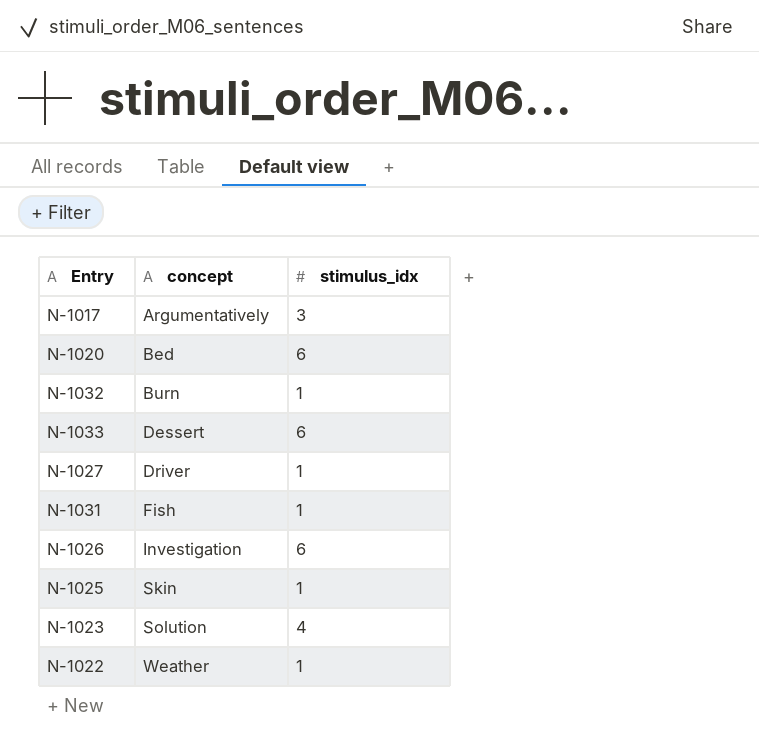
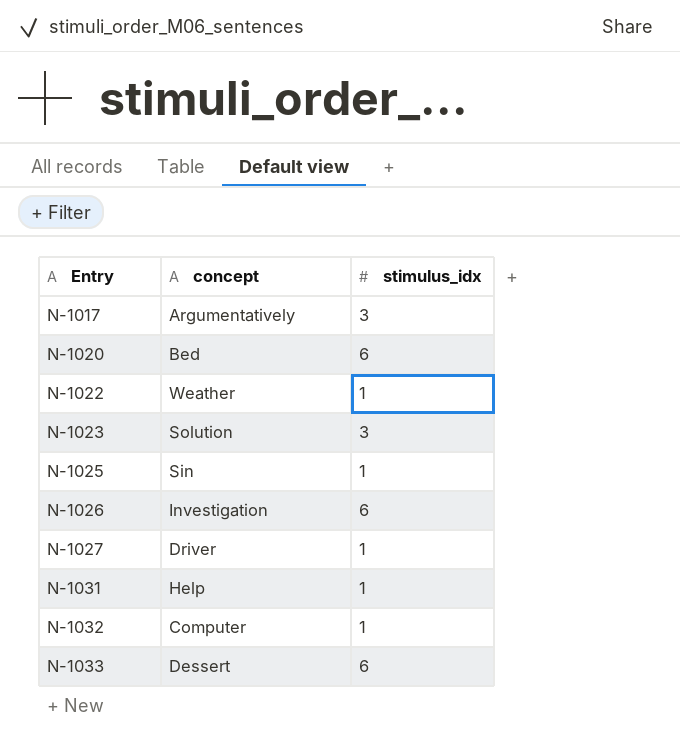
row order: concept ascending -> Entry ascending
N-1023 | stimulus_idx: 4 -> 3
N-1025 | concept: Skin -> Sin
N-1031 | concept: Fish -> Help
N-1032 | concept: Burn -> Computer

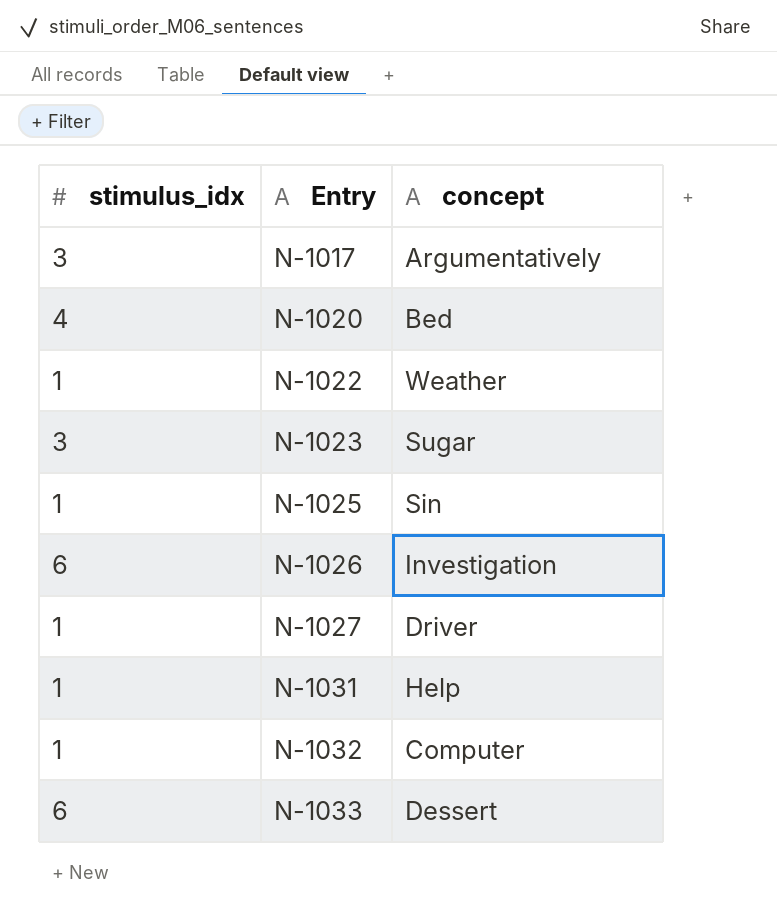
column stimulus_idx | position: 3 -> 1
N-1020 | stimulus_idx: 6 -> 4
N-1023 | concept: Solution -> Sugar

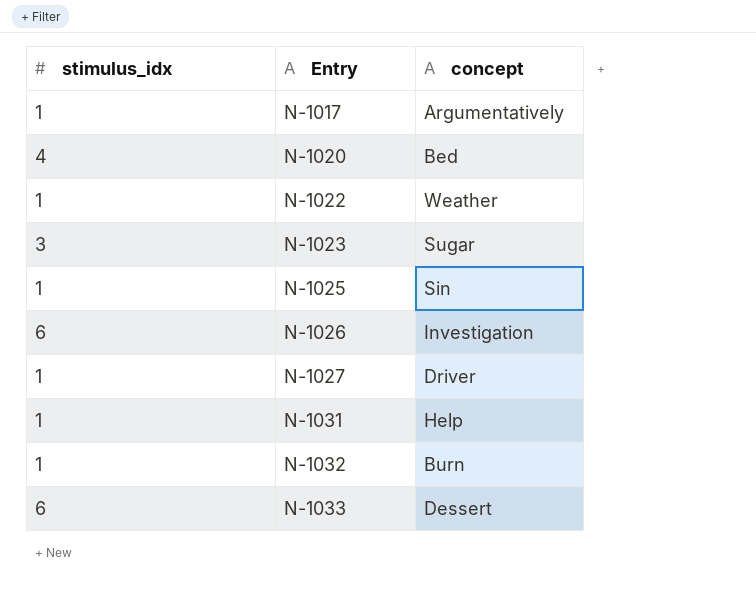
N-1017 | stimulus_idx: 3 -> 1
N-1032 | concept: Computer -> Burn

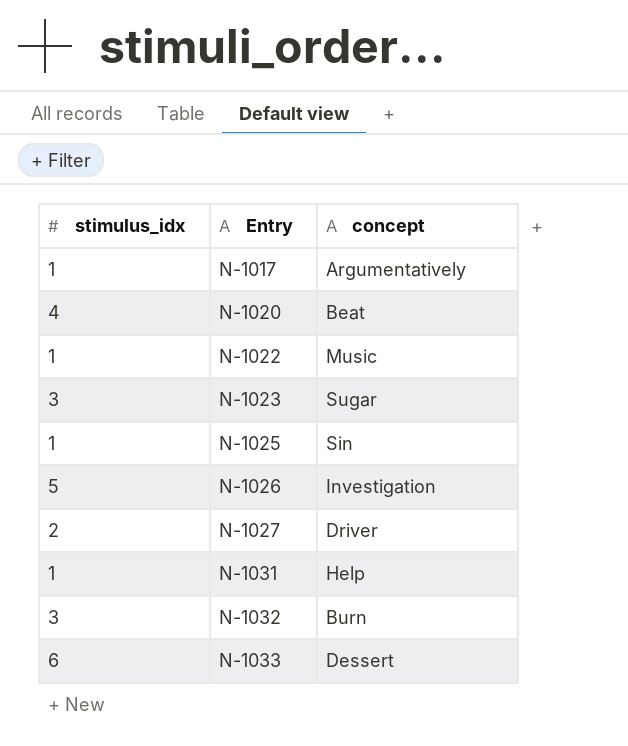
N-1020 | concept: Bed -> Beat
N-1022 | concept: Weather -> Music
N-1026 | stimulus_idx: 6 -> 5
N-1027 | stimulus_idx: 1 -> 2
N-1032 | stimulus_idx: 1 -> 3

